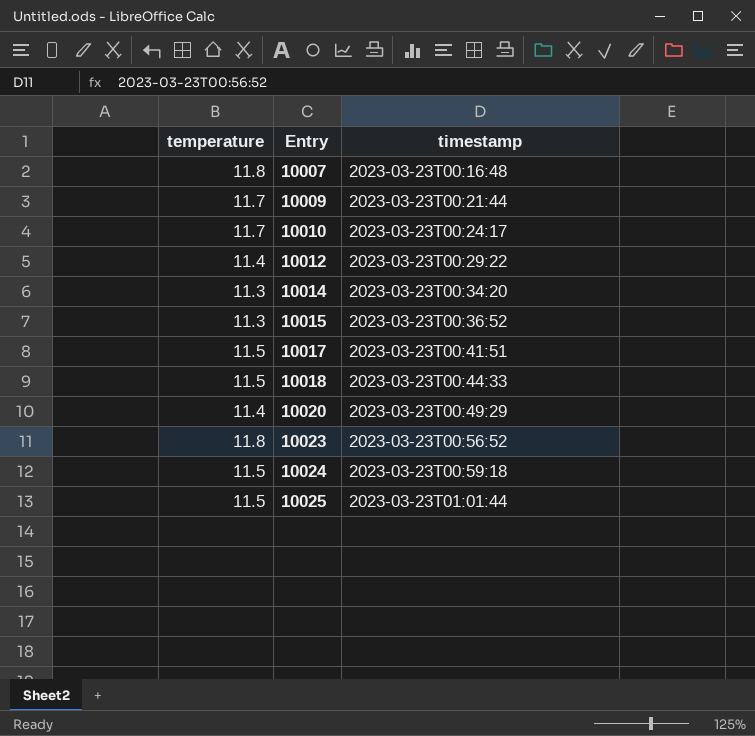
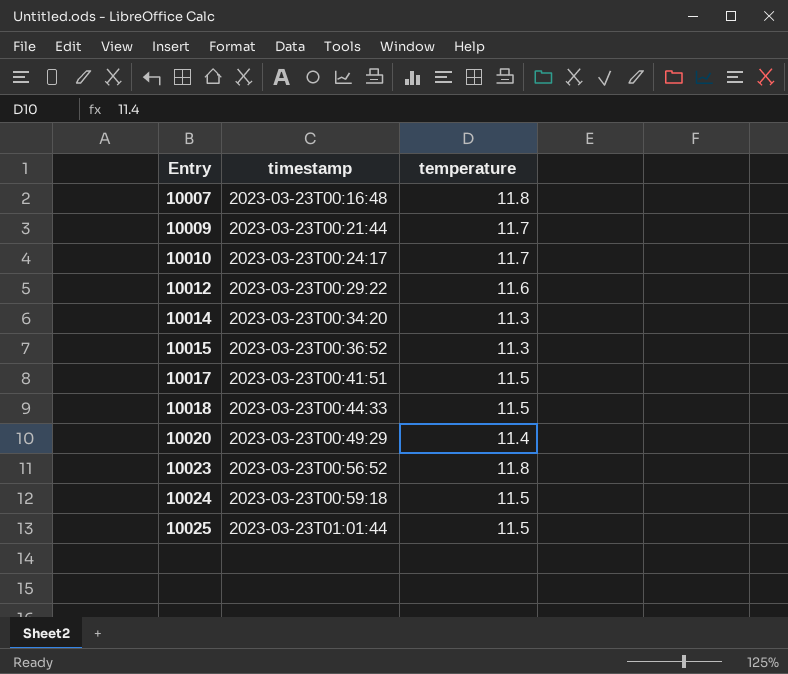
column temperature | position: 1 -> 3
10012 | temperature: 11.4 -> 11.6

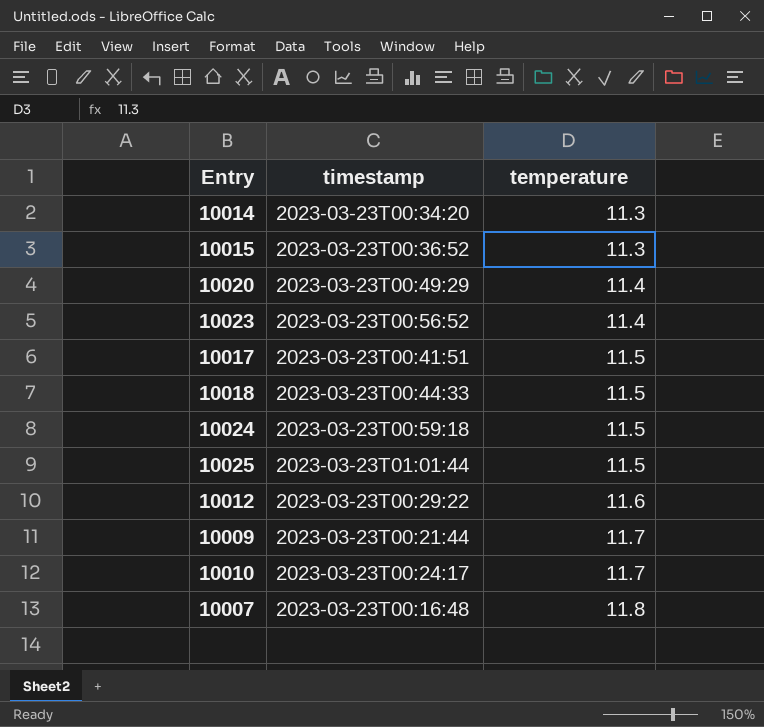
row order: Entry ascending -> temperature ascending
10023 | temperature: 11.8 -> 11.4

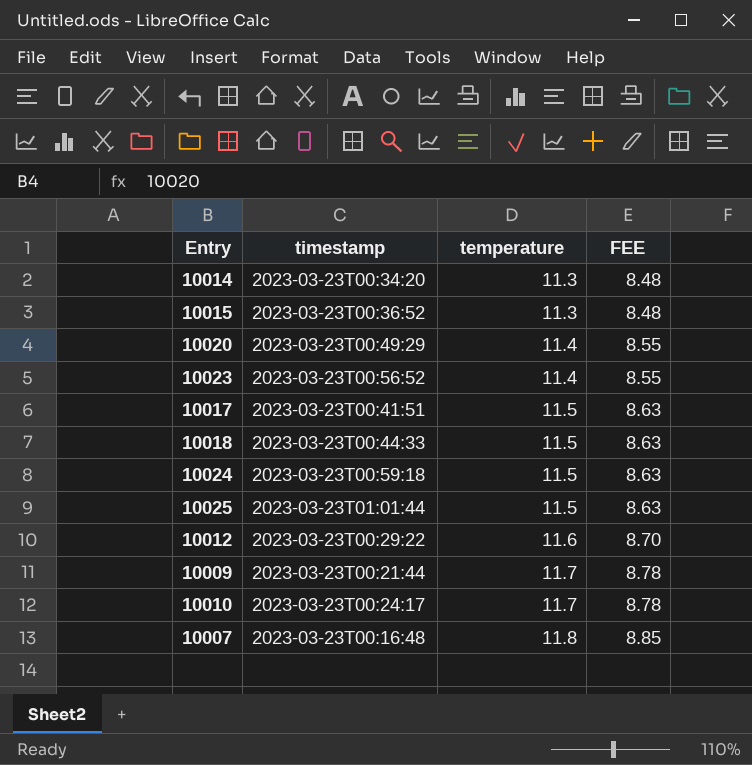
column FEE | formula: none -> [temperature] * 0.75

